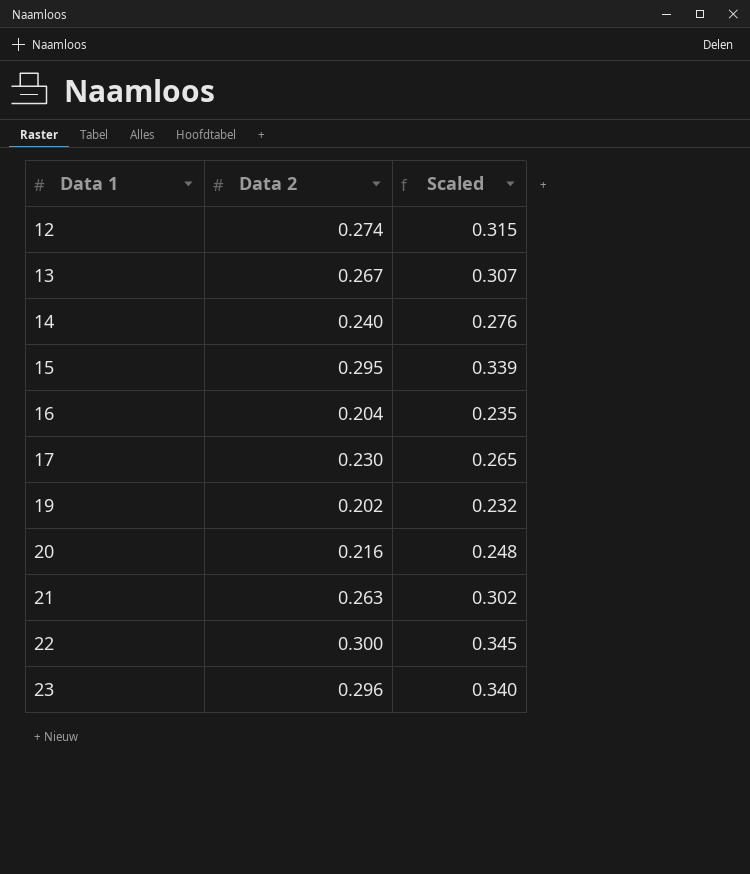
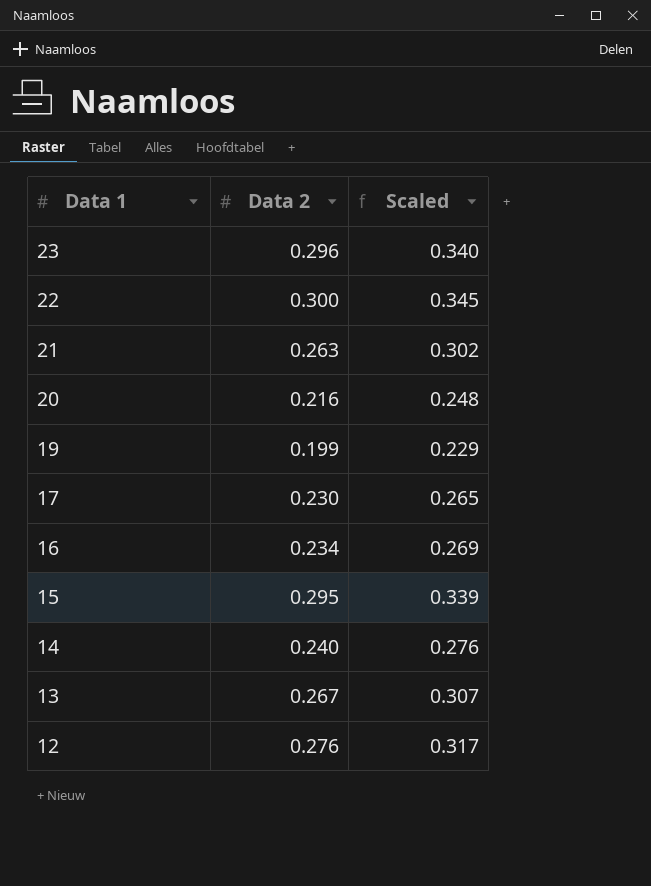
row order: Data 1 ascending -> Data 1 descending
19 | Data 2: 0.202 -> 0.199
19 | Scaled: 0.232 -> 0.229
16 | Data 2: 0.204 -> 0.234
16 | Scaled: 0.235 -> 0.269
12 | Data 2: 0.274 -> 0.276
12 | Scaled: 0.315 -> 0.317

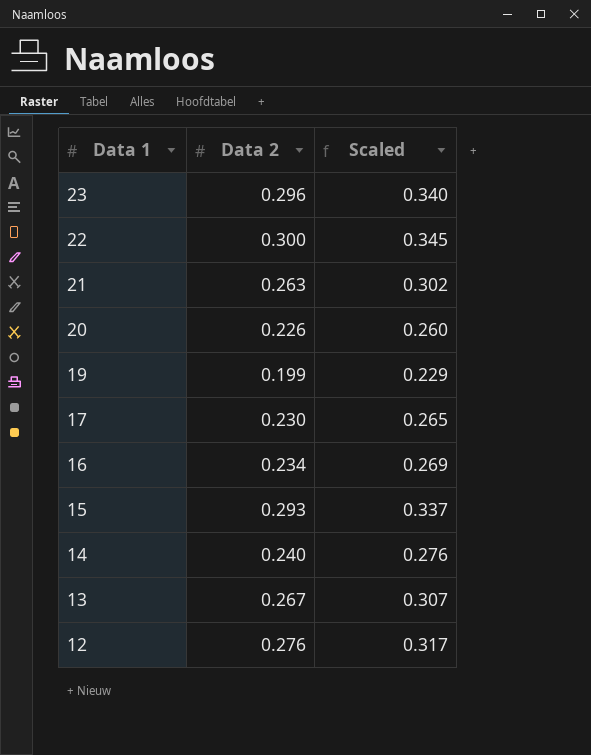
20 | Data 2: 0.216 -> 0.226
20 | Scaled: 0.248 -> 0.260
15 | Data 2: 0.295 -> 0.293
15 | Scaled: 0.339 -> 0.337

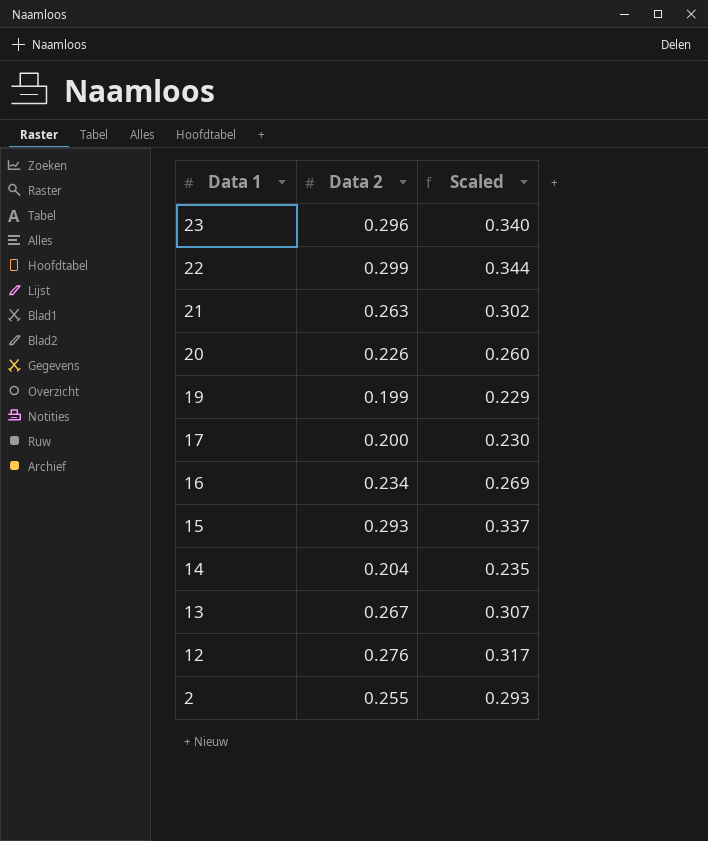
22 | Data 2: 0.300 -> 0.299
22 | Scaled: 0.345 -> 0.344
17 | Data 2: 0.230 -> 0.200
17 | Scaled: 0.265 -> 0.230
14 | Data 2: 0.240 -> 0.204
14 | Scaled: 0.276 -> 0.235
row 2: none -> 0.255 | 0.293

